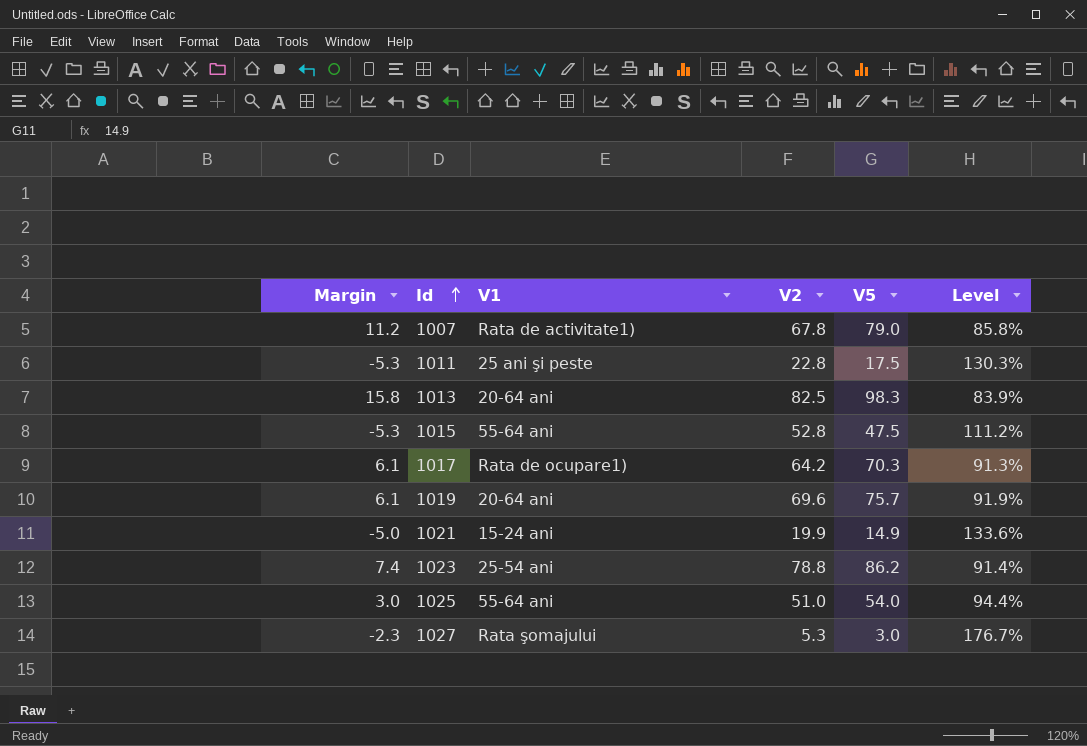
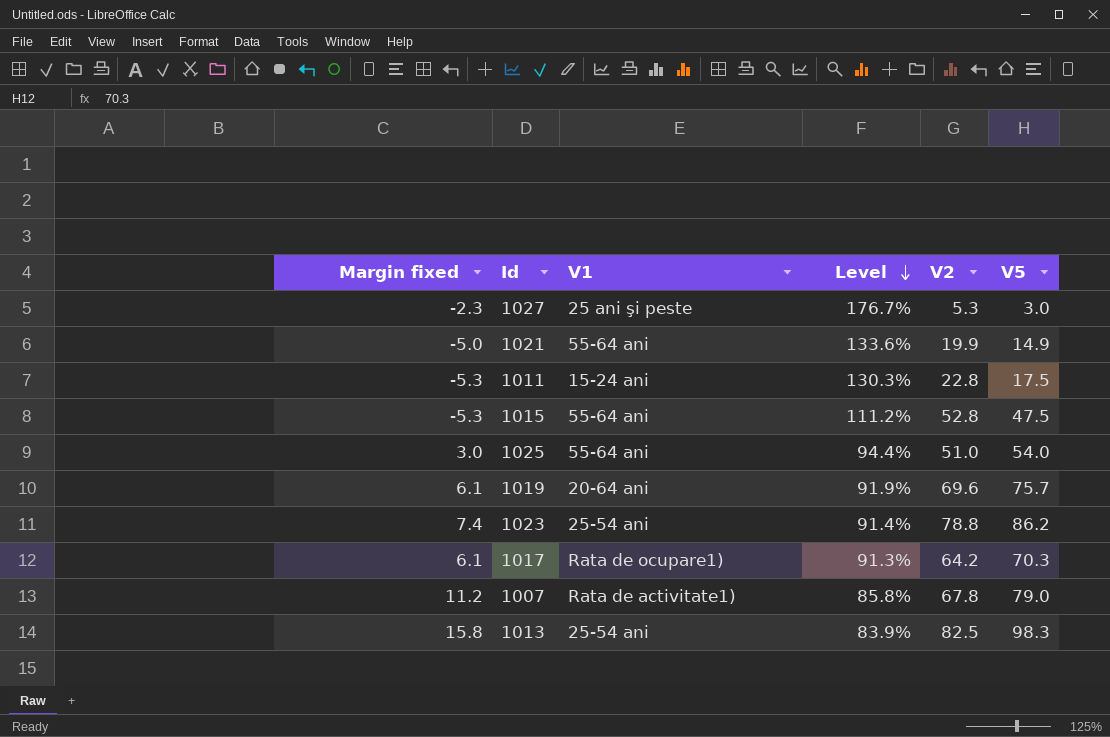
row order: Id ascending -> Level descending
column name: Margin -> Margin fixed
column Level | position: 6 -> 4
1027 | V1: Rata şomajului -> 25 ani şi peste
1021 | V1: 15-24 ani -> 55-64 ani
1011 | V1: 25 ani şi peste -> 15-24 ani
1013 | V1: 20-64 ani -> 25-54 ani

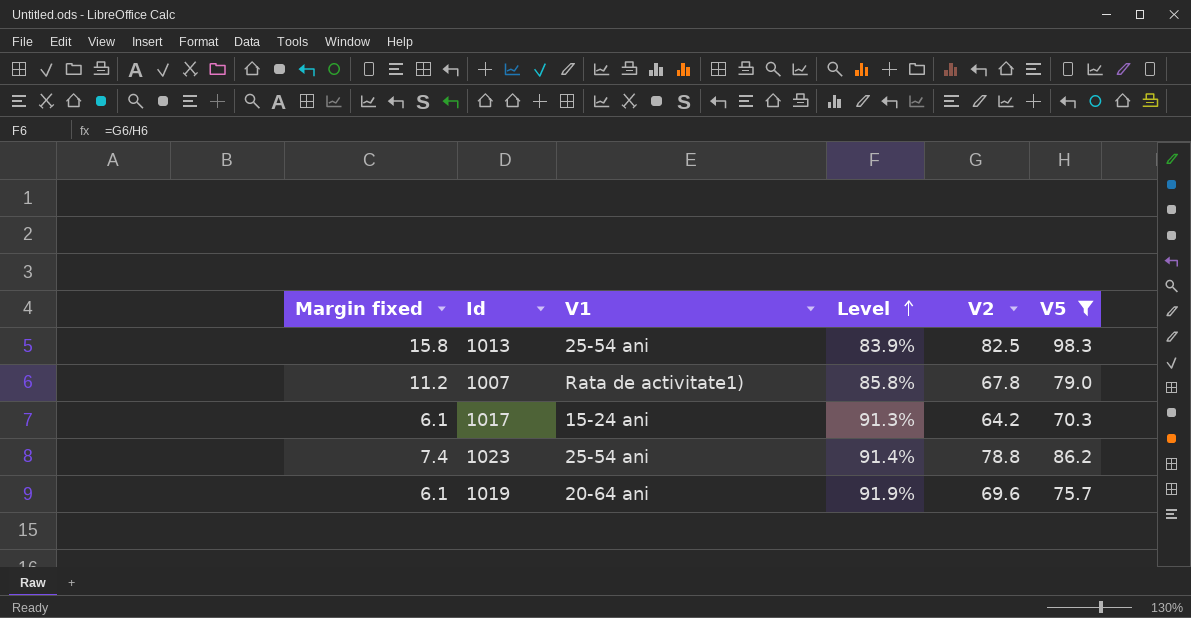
filter: none -> V5 >= 70.3
row order: Level descending -> Level ascending
1017 | V1: Rata de ocupare1) -> 15-24 ani

